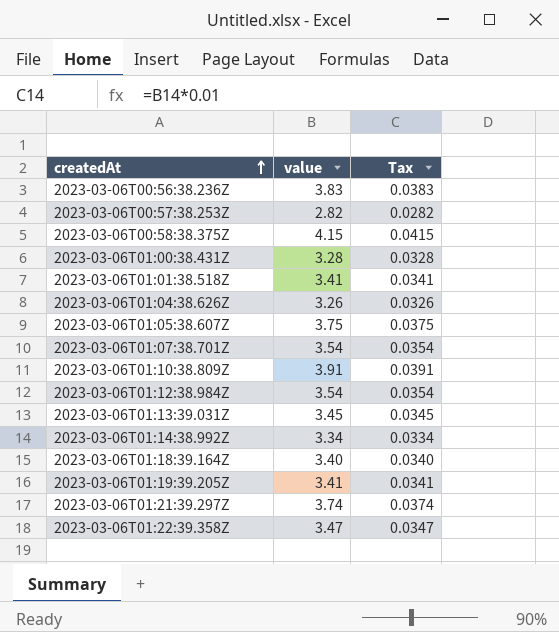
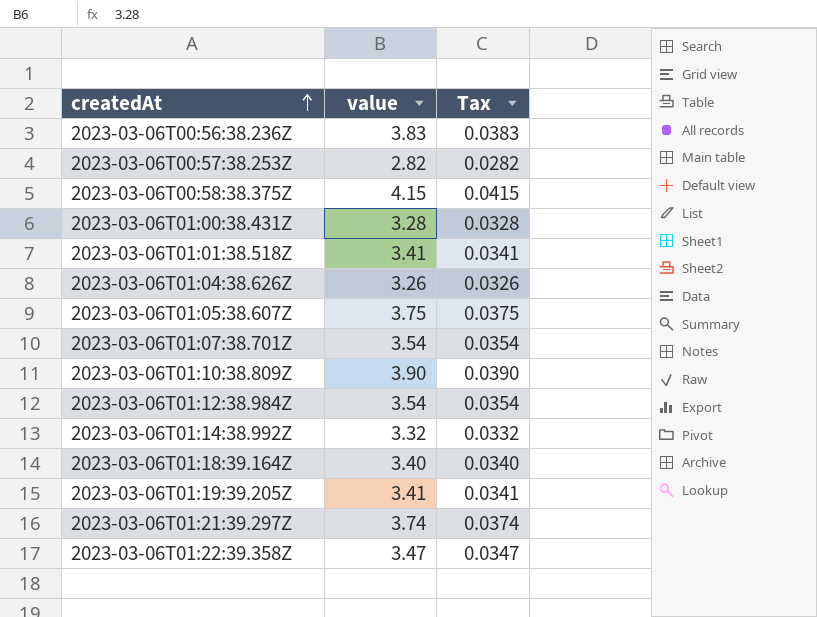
row 2023-03-06T01:13:39.031Z: 3.45 | 0.0345 -> none
2023-03-06T01:10:38.809Z | value: 3.91 -> 3.90
2023-03-06T01:10:38.809Z | Tax: 0.0391 -> 0.0390
2023-03-06T01:14:38.992Z | value: 3.34 -> 3.32
2023-03-06T01:14:38.992Z | Tax: 0.0334 -> 0.0332

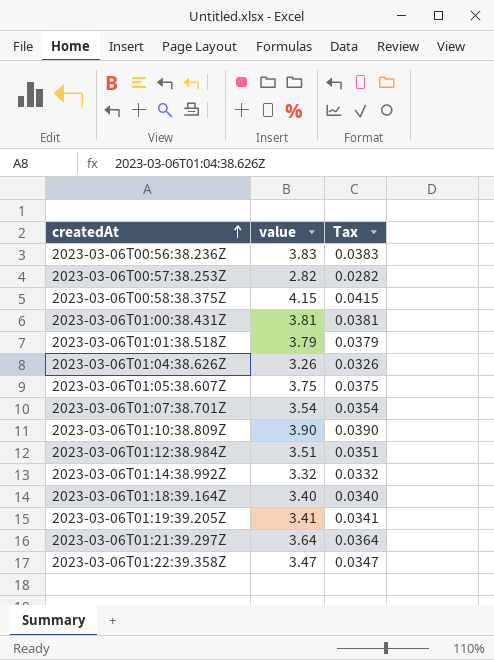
2023-03-06T01:00:38.431Z | value: 3.28 -> 3.81
2023-03-06T01:00:38.431Z | Tax: 0.0328 -> 0.0381
2023-03-06T01:01:38.518Z | value: 3.41 -> 3.79
2023-03-06T01:01:38.518Z | Tax: 0.0341 -> 0.0379
2023-03-06T01:12:38.984Z | value: 3.54 -> 3.51
2023-03-06T01:12:38.984Z | Tax: 0.0354 -> 0.0351
2023-03-06T01:21:39.297Z | value: 3.74 -> 3.64
2023-03-06T01:21:39.297Z | Tax: 0.0374 -> 0.0364

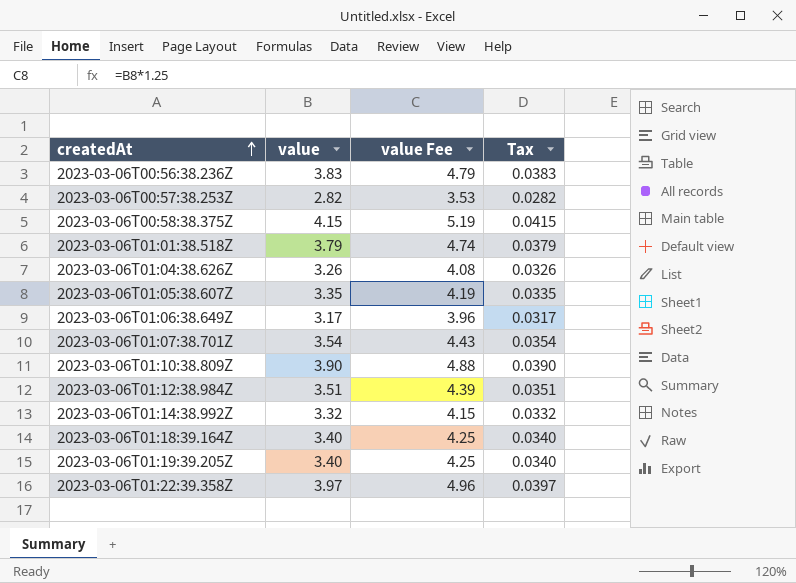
column value Fee | formula: none -> [value] * 1.25
row 2023-03-06T01:00:38.431Z: 3.81 | 0.0381 -> none
row 2023-03-06T01:21:39.297Z: 3.64 | 0.0364 -> none
2023-03-06T01:05:38.607Z | value: 3.75 -> 3.35
2023-03-06T01:05:38.607Z | Tax: 0.0375 -> 0.0335
row 2023-03-06T01:06:38.649Z: none -> 3.17 | 3.96 | 0.0317
2023-03-06T01:19:39.205Z | value: 3.41 -> 3.40
2023-03-06T01:19:39.205Z | Tax: 0.0341 -> 0.0340
2023-03-06T01:22:39.358Z | value: 3.47 -> 3.97
2023-03-06T01:22:39.358Z | Tax: 0.0347 -> 0.0397

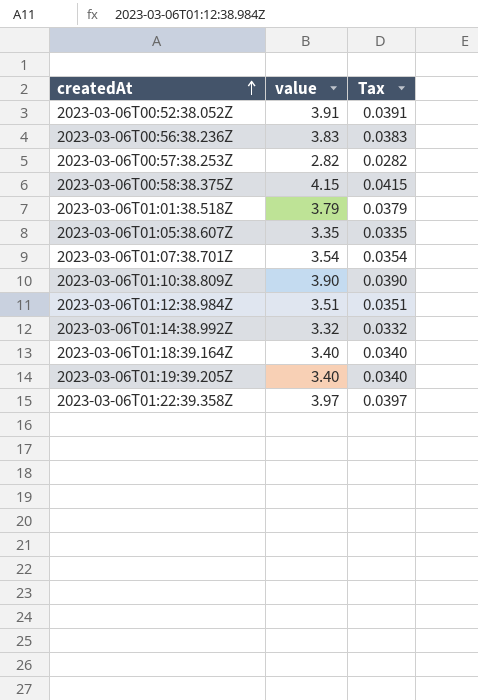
column value Fee | formula: [value] * 1.25 -> none
row 2023-03-06T01:04:38.626Z: 3.26 | 4.08 | 0.0326 -> none
row 2023-03-06T01:06:38.649Z: 3.17 | 3.96 | 0.0317 -> none
row 2023-03-06T00:52:38.052Z: none -> 3.91 | 0.0391

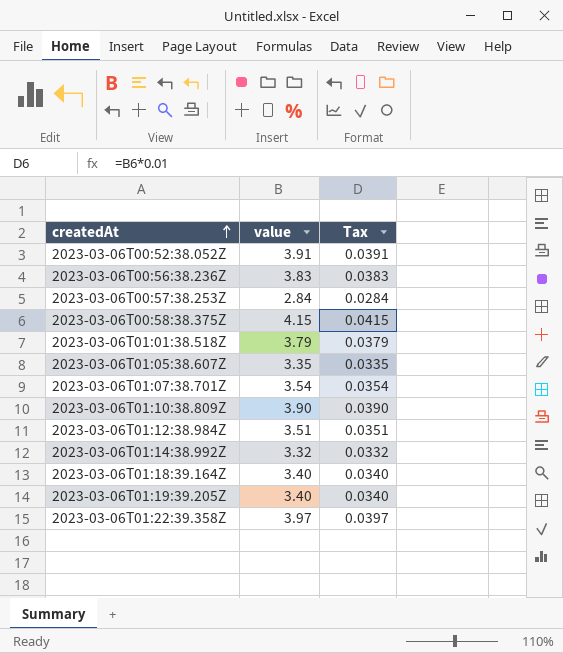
2023-03-06T00:57:38.253Z | value: 2.82 -> 2.84
2023-03-06T00:57:38.253Z | Tax: 0.0282 -> 0.0284

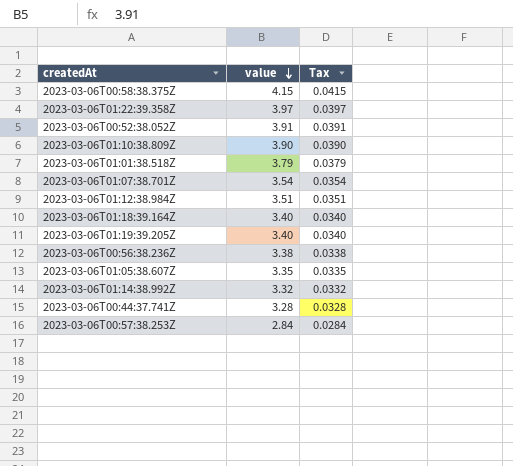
row order: createdAt ascending -> value descending
2023-03-06T00:56:38.236Z | value: 3.83 -> 3.38
2023-03-06T00:56:38.236Z | Tax: 0.0383 -> 0.0338
row 2023-03-06T00:44:37.741Z: none -> 3.28 | 0.0328

